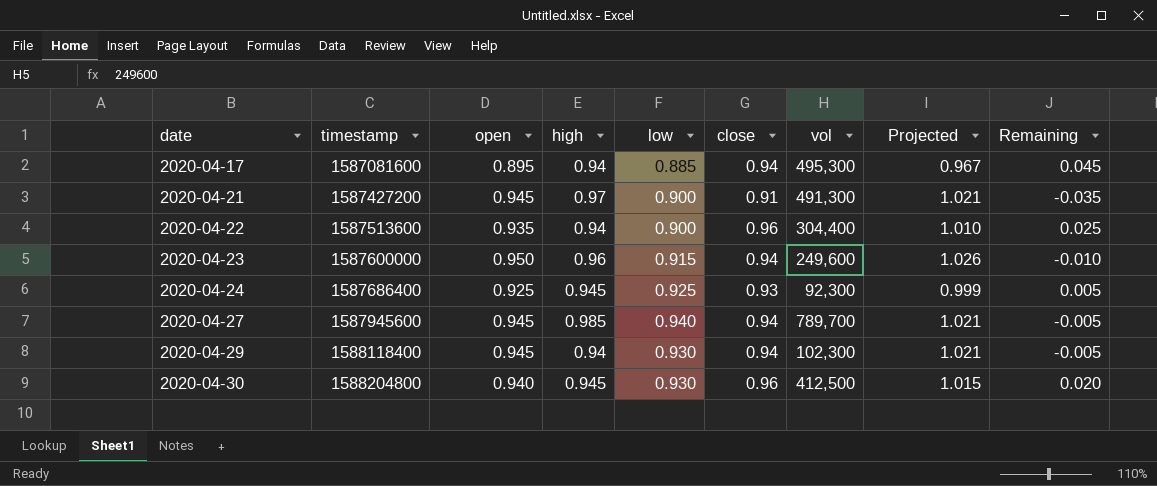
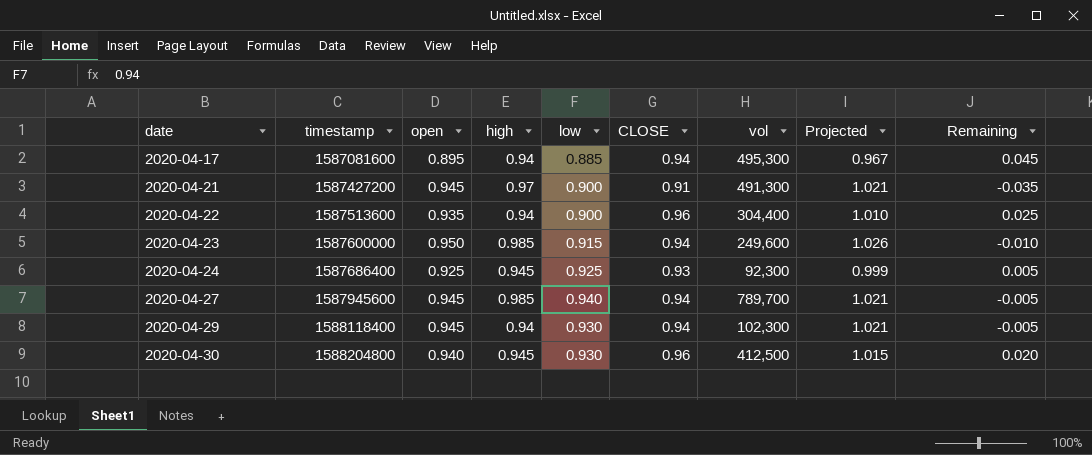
column name: close -> CLOSE
2020-04-23 | high: 0.96 -> 0.985

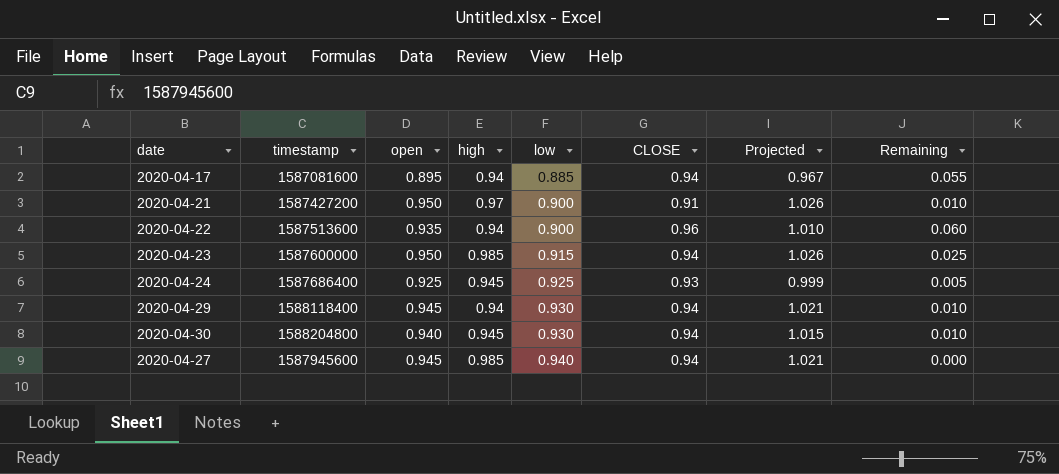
row order: date ascending -> low ascending
column vol | position: 7 -> none
column Remaining | formula: [CLOSE] - [open] -> [CLOSE] - [low]
2020-04-21 | open: 0.945 -> 0.950
2020-04-21 | Projected: 1.021 -> 1.026
2020-04-30 | CLOSE: 0.96 -> 0.94

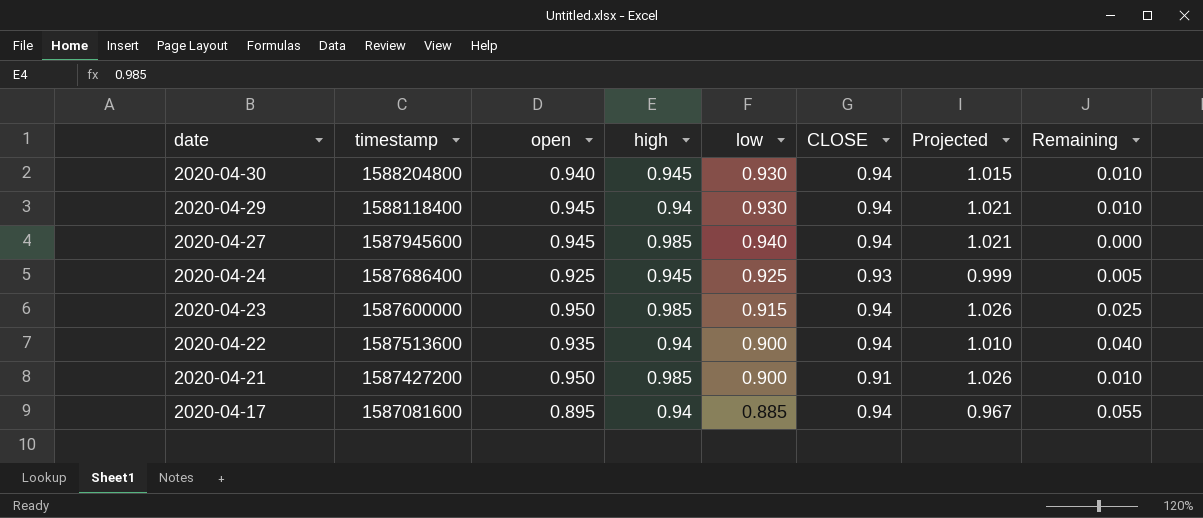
row order: low ascending -> date descending
2020-04-22 | CLOSE: 0.96 -> 0.94
2020-04-22 | Remaining: 0.060 -> 0.040
2020-04-21 | high: 0.97 -> 0.985

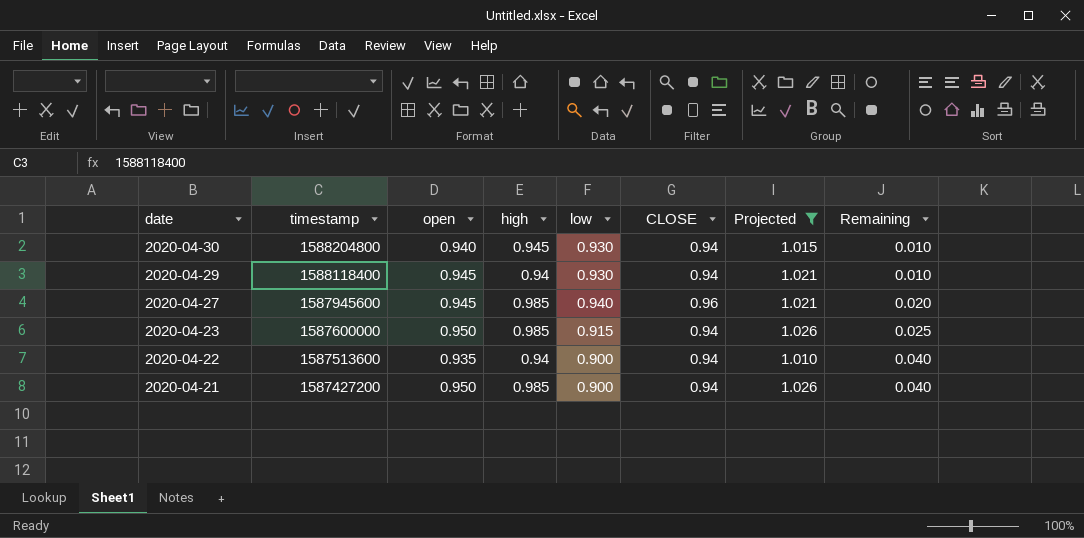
filter: none -> Projected >= 1.010
2020-04-27 | CLOSE: 0.94 -> 0.96
2020-04-27 | Remaining: 0.000 -> 0.020
2020-04-21 | CLOSE: 0.91 -> 0.94
2020-04-21 | Remaining: 0.010 -> 0.040

